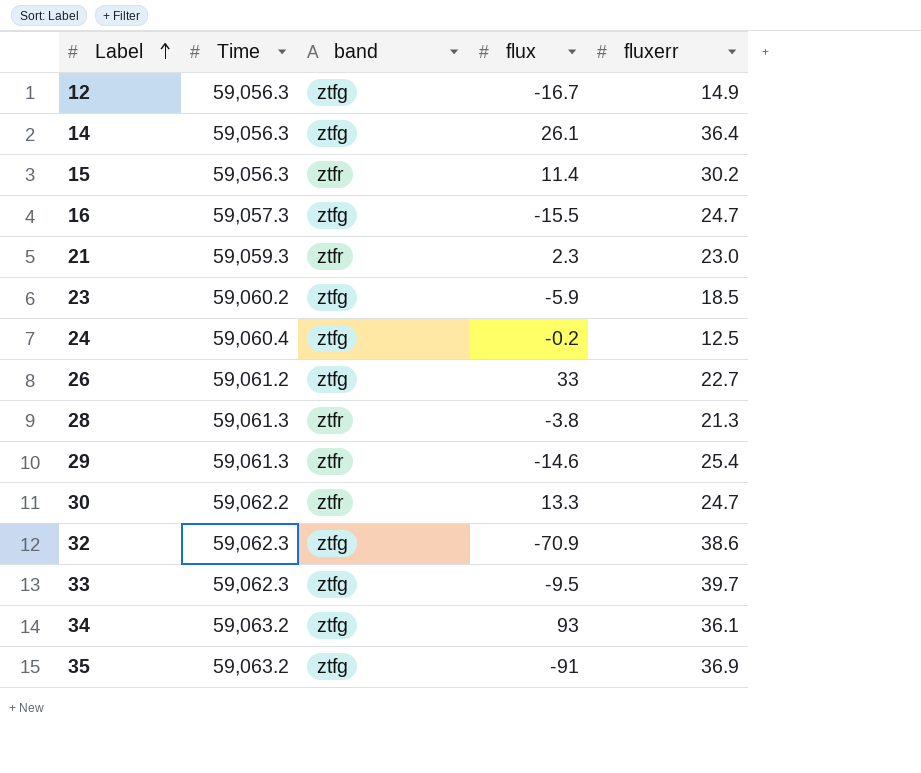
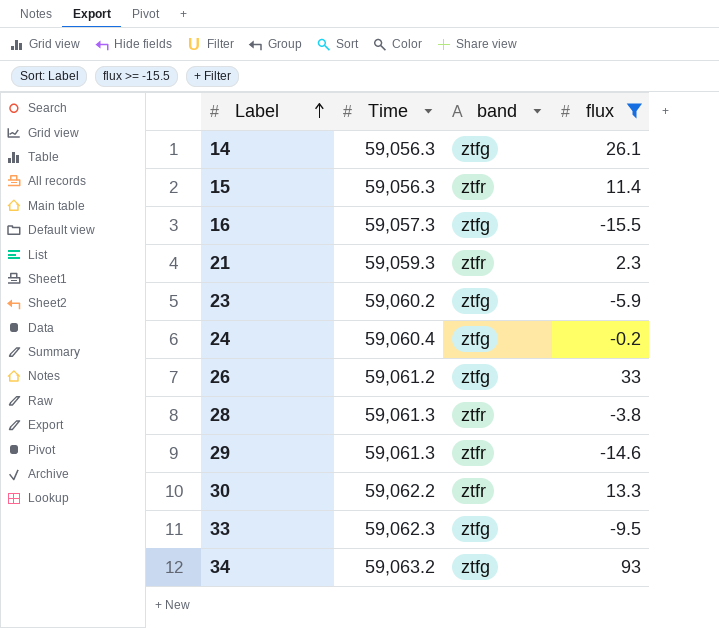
filter: none -> flux >= -15.5
column fluxerr | position: 5 -> none

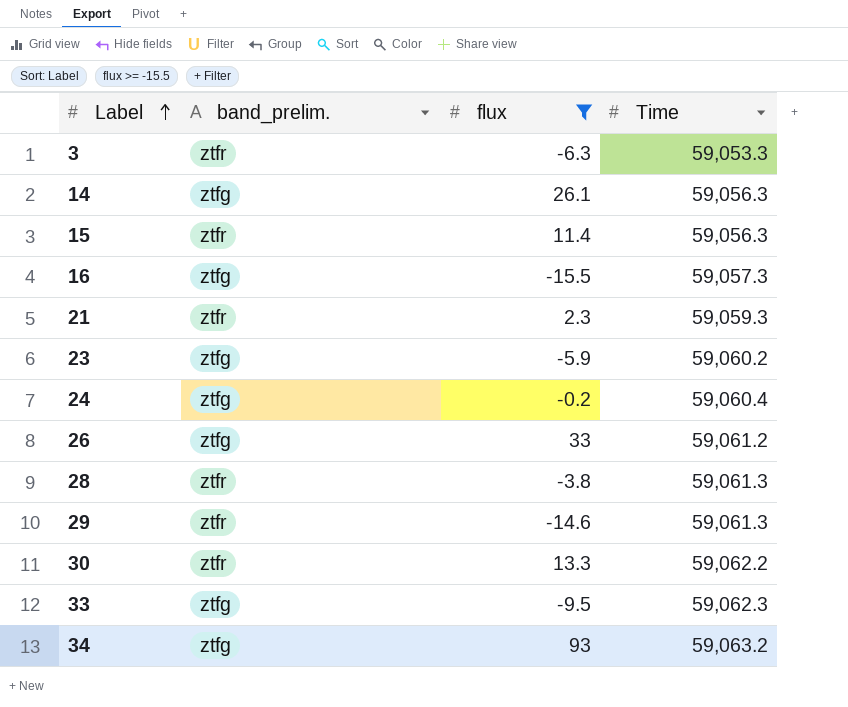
column name: band -> band_prelim.
column Time | position: 2 -> 4
row 3: none -> ztfr | -6.3 | 59,053.3

